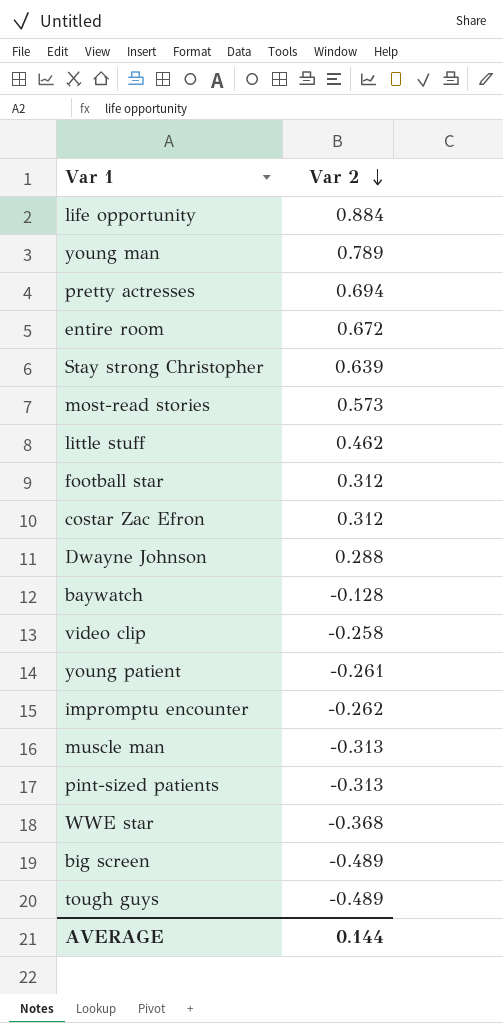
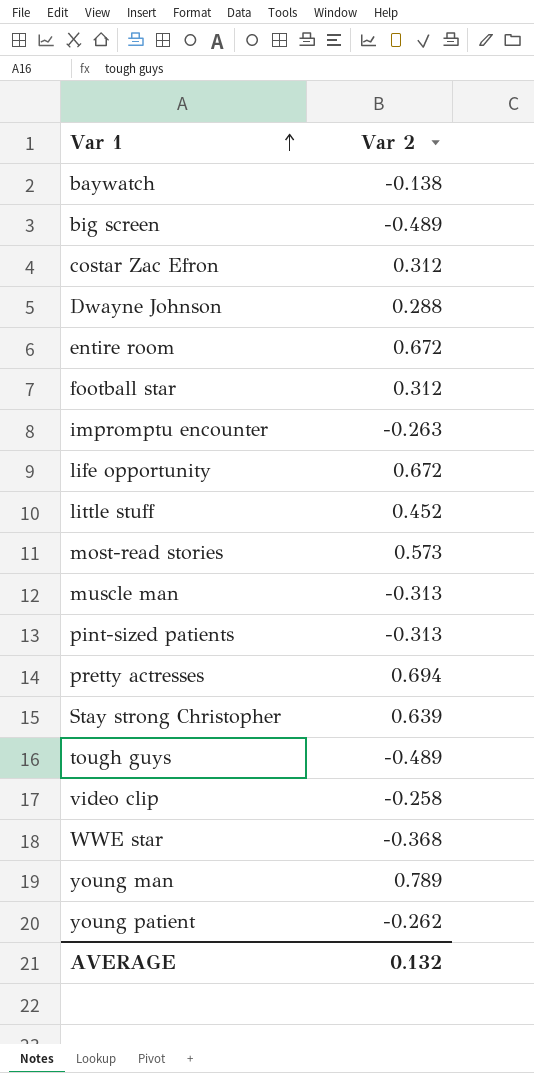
row order: Var 2 descending -> Var 1 ascending
baywatch | Var 2: -0.128 -> -0.138
impromptu encounter | Var 2: -0.262 -> -0.263
life opportunity | Var 2: 0.884 -> 0.672
little stuff | Var 2: 0.462 -> 0.452
young patient | Var 2: -0.261 -> -0.262
AVERAGE | Var 2: 0.144 -> 0.132

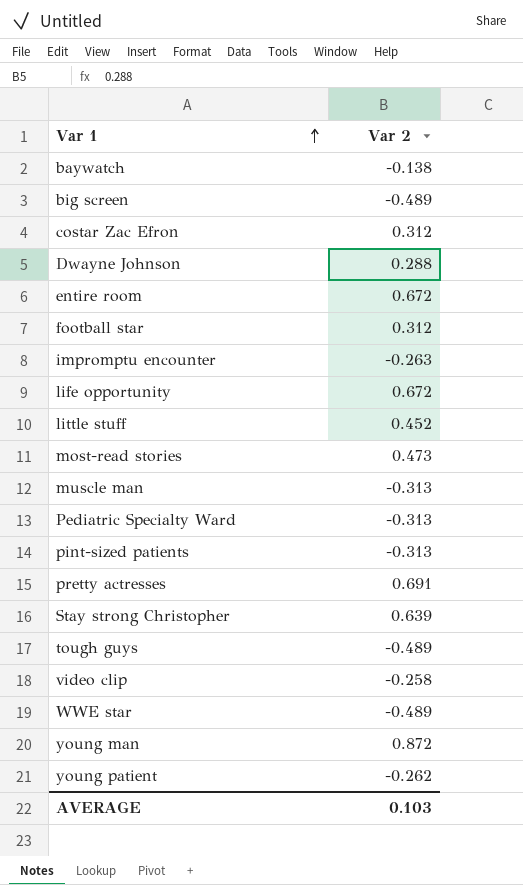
most-read stories | Var 2: 0.573 -> 0.473
row Pediatric Specialty Ward: none -> -0.313
pretty actresses | Var 2: 0.694 -> 0.691
WWE star | Var 2: -0.368 -> -0.489
young man | Var 2: 0.789 -> 0.872
AVERAGE | Var 2: 0.132 -> 0.103

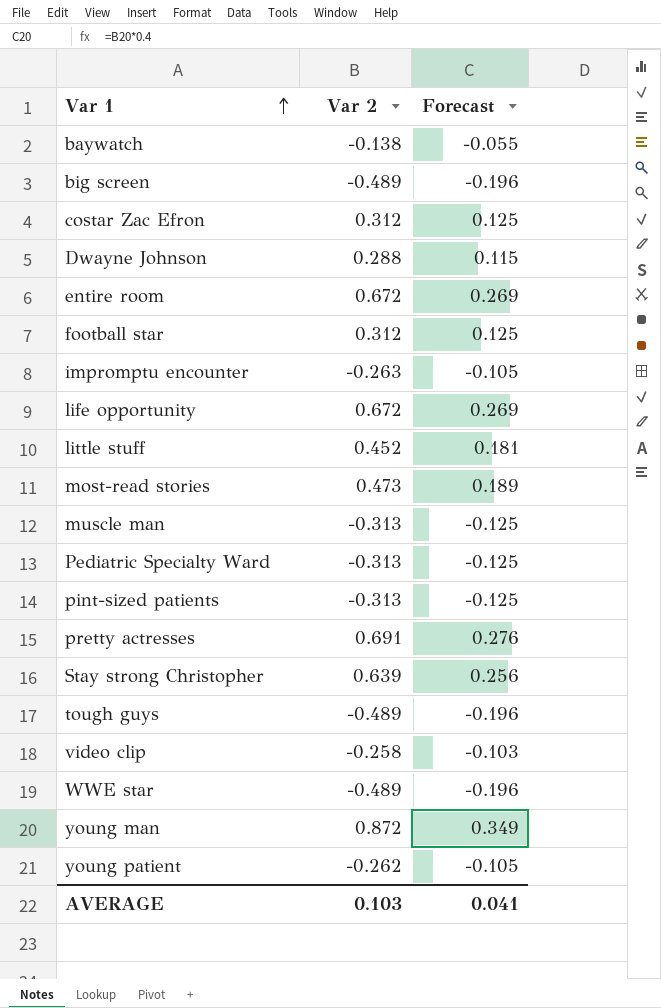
column Forecast | formula: none -> [Var 2] * 0.4

